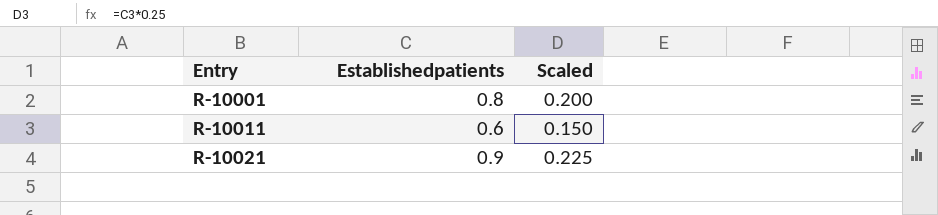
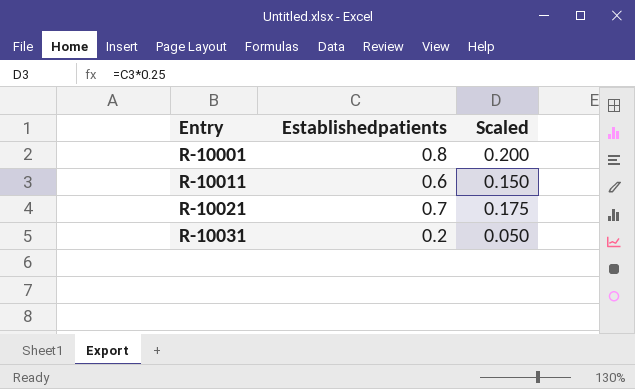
R-10021 | Establishedpatients: 0.9 -> 0.7
R-10021 | Scaled: 0.225 -> 0.175
row R-10031: none -> 0.2 | 0.050

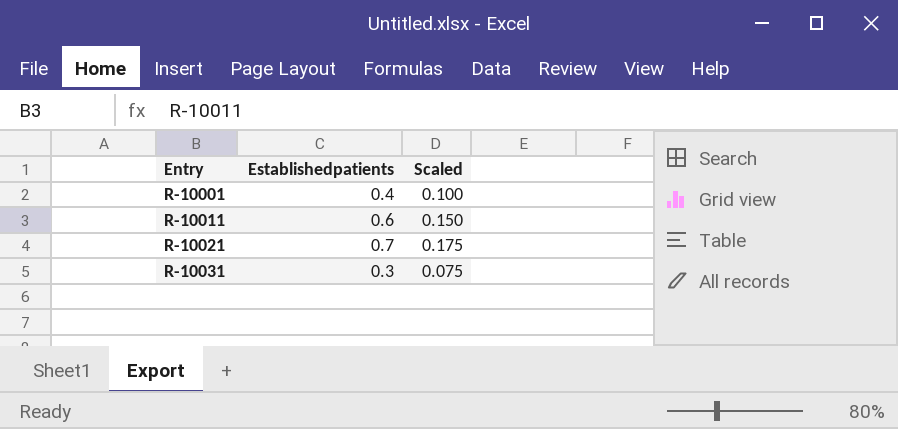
R-10001 | Establishedpatients: 0.8 -> 0.4
R-10001 | Scaled: 0.200 -> 0.100
R-10031 | Establishedpatients: 0.2 -> 0.3
R-10031 | Scaled: 0.050 -> 0.075

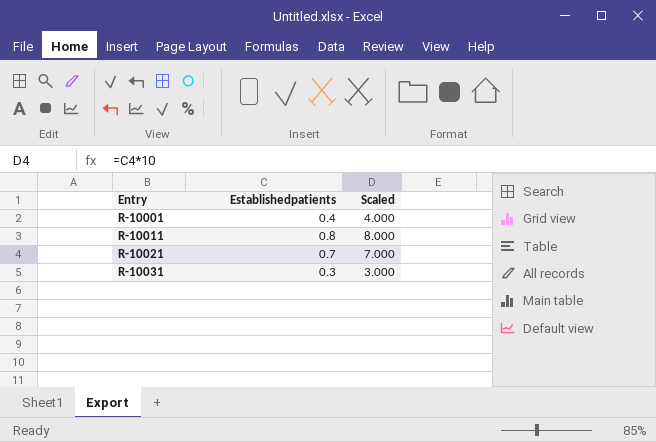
column Scaled | formula: [Establishedpatients] * 0.25 -> [Establishedpatients] * 10
R-10011 | Establishedpatients: 0.6 -> 0.8

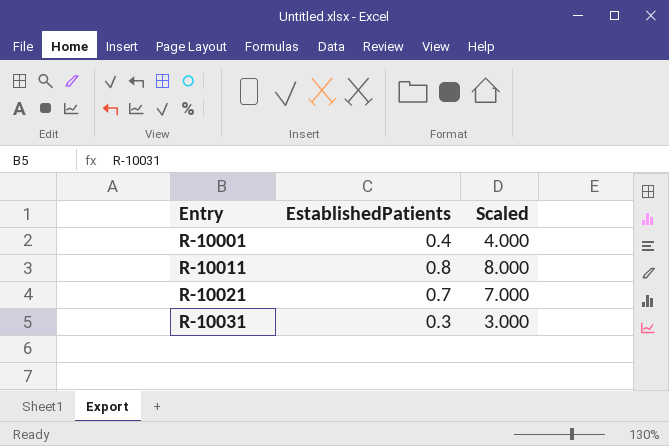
column name: Establishedpatients -> EstablishedPatients

